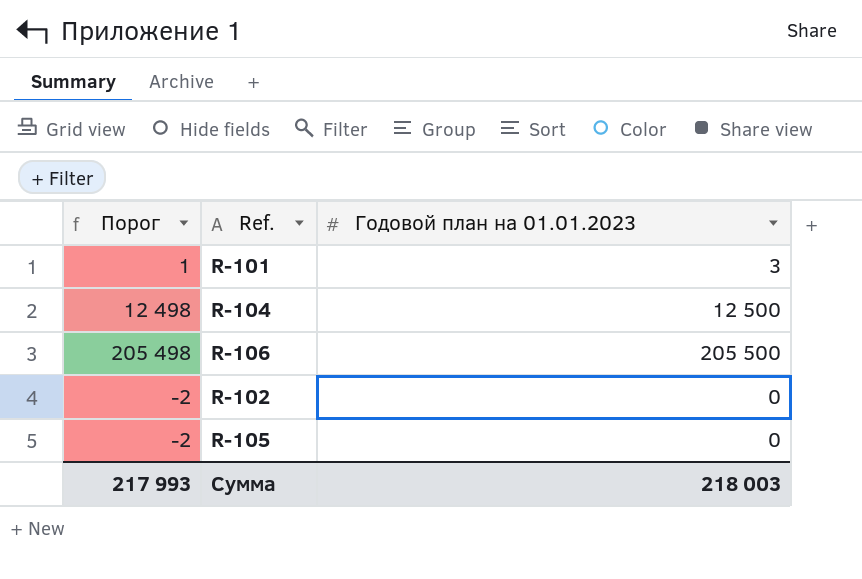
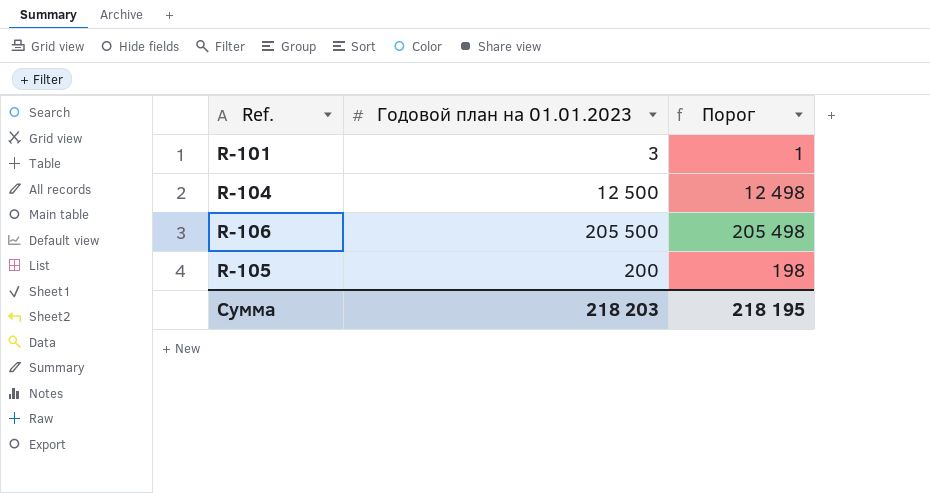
column Порог | position: 1 -> 3
row R-102: -2 | 0 -> none
R-105 | Годовой план на 01.01.2023: 0 -> 200
R-105 | Порог: -2 -> 198
Сумма | Годовой план на 01.01.2023: 218 003 -> 218 203
Сумма | Порог: 217 993 -> 218 195

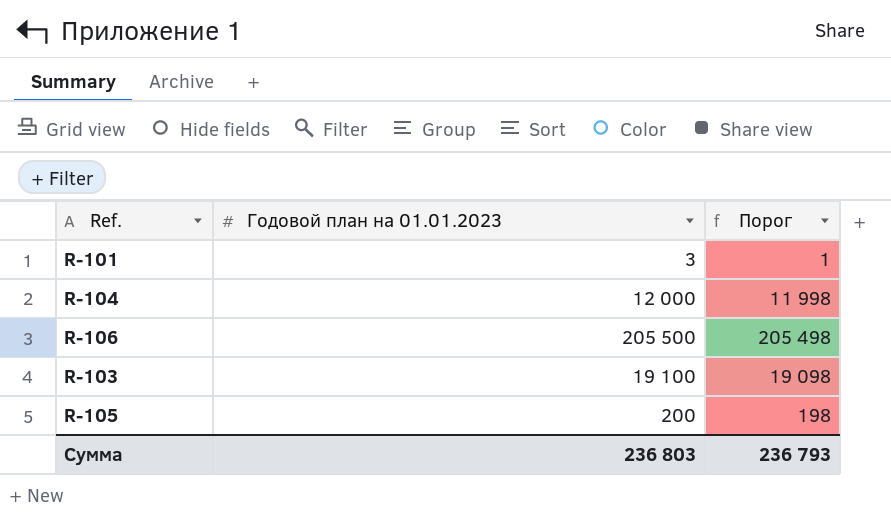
R-104 | Годовой план на 01.01.2023: 12 500 -> 12 000
R-104 | Порог: 12 498 -> 11 998
row R-103: none -> 19 100 | 19 098
Сумма | Годовой план на 01.01.2023: 218 203 -> 236 803
Сумма | Порог: 218 195 -> 236 793

